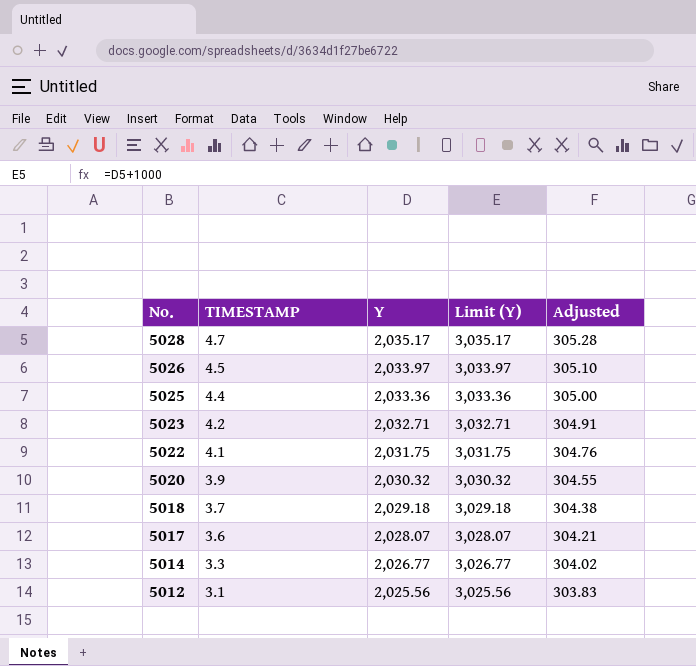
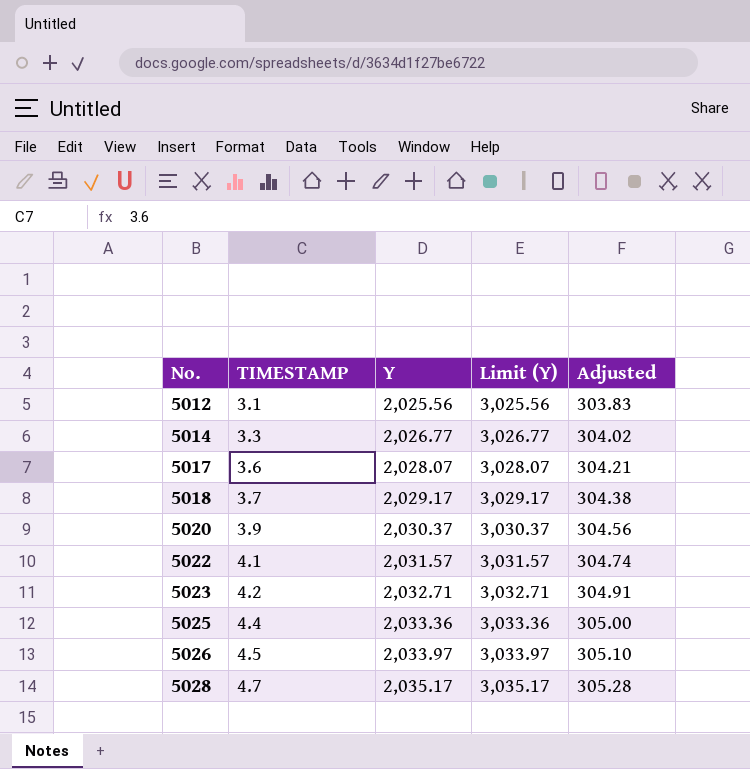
row order: No. descending -> No. ascending
5018 | Y: 2,029.18 -> 2,029.17
5018 | Limit (Y): 3,029.18 -> 3,029.17
5020 | Y: 2,030.32 -> 2,030.37
5020 | Limit (Y): 3,030.32 -> 3,030.37
5020 | Adjusted: 304.55 -> 304.56
5022 | Y: 2,031.75 -> 2,031.57
5022 | Limit (Y): 3,031.75 -> 3,031.57
5022 | Adjusted: 304.76 -> 304.74

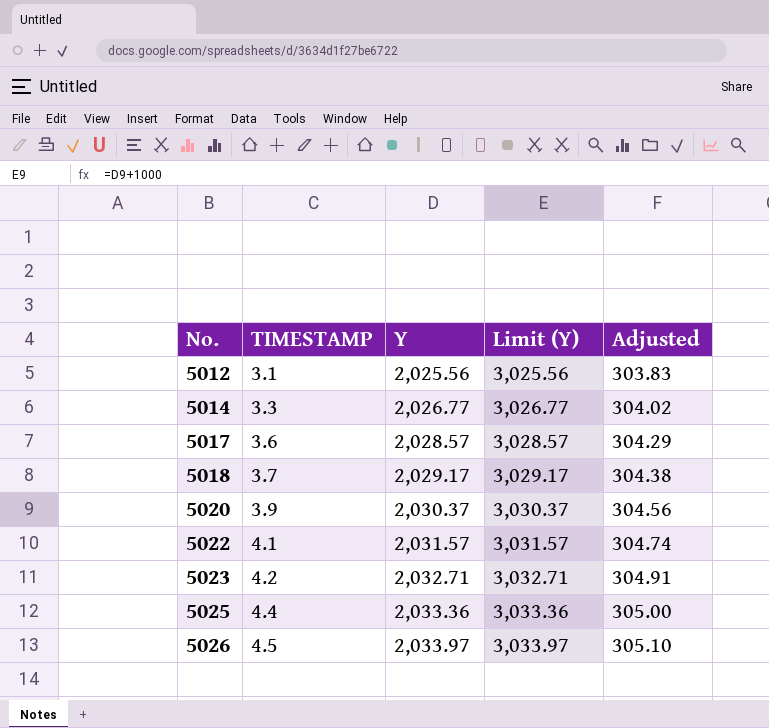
row 5028: 4.7 | 2,035.17 | 3,035.17 | 305.28 -> none
5017 | Y: 2,028.07 -> 2,028.57
5017 | Limit (Y): 3,028.07 -> 3,028.57
5017 | Adjusted: 304.21 -> 304.29

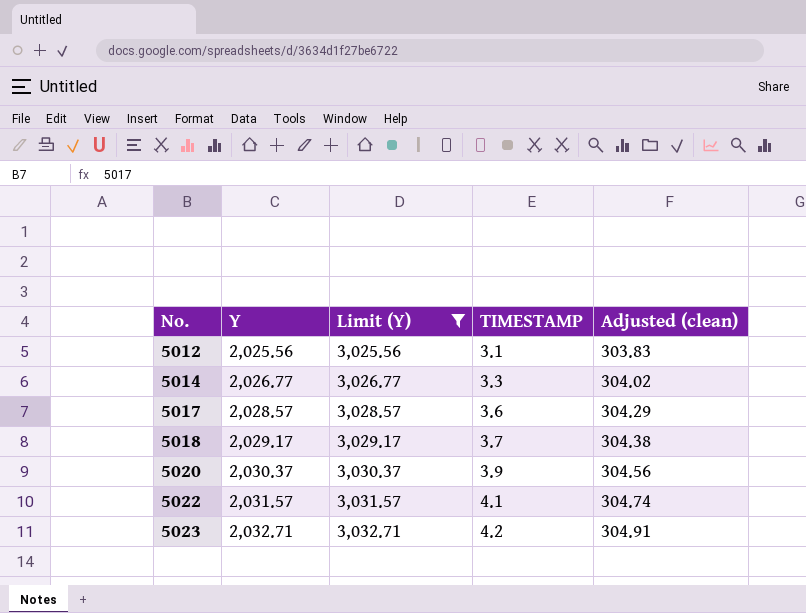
filter: none -> Limit (Y) <= 3,032.71
column TIMESTAMP | position: 2 -> 4
column name: Adjusted -> Adjusted (clean)

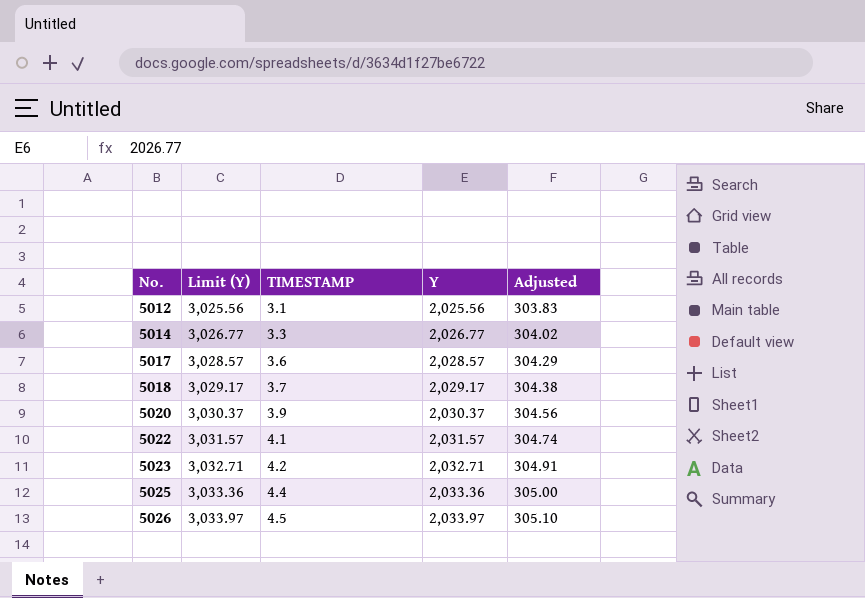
filter: Limit (Y) <= 3,032.71 -> none
column Y | position: 2 -> 4
column name: Adjusted (clean) -> Adjusted

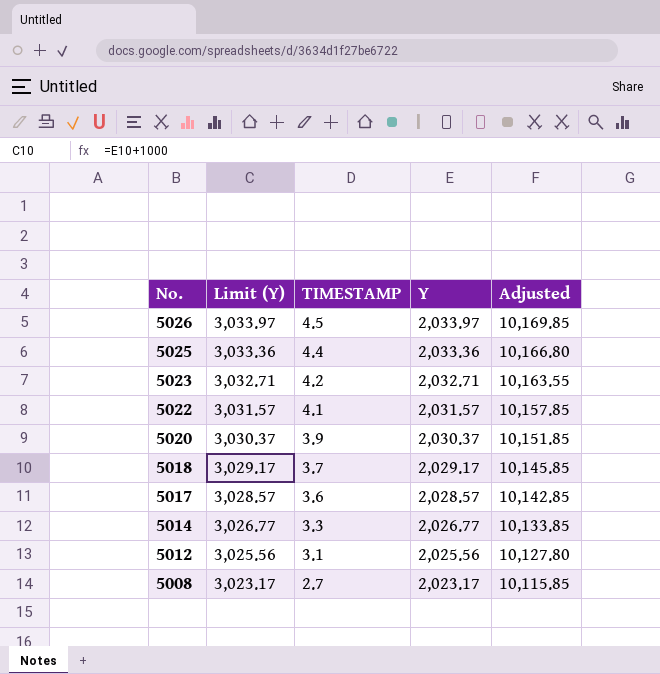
row order: No. ascending -> No. descending
column Adjusted | formula: [Y] * 0.15 -> [Y] * 5
row 5008: none -> 3,023.17 | 2.7 | 2,023.17 | 10,115.85

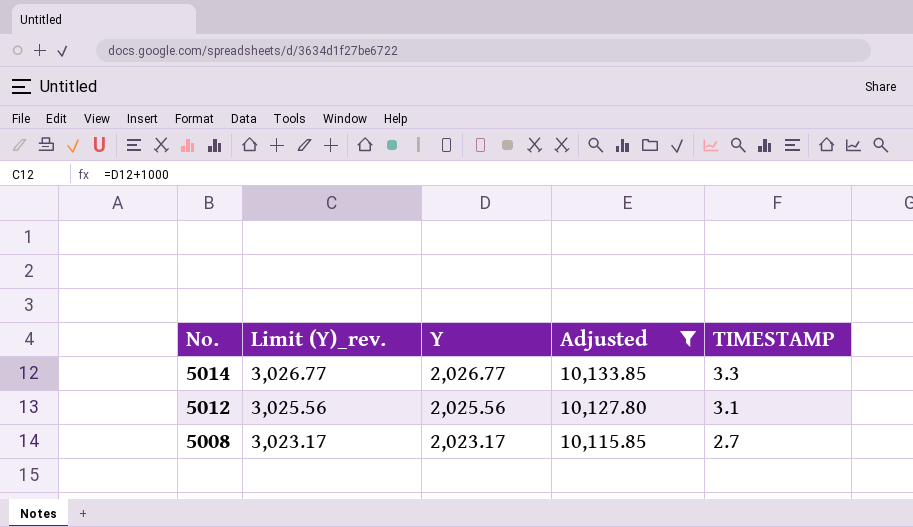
filter: none -> Adjusted <= 10,133.85
column name: Limit (Y) -> Limit (Y)_rev.
column TIMESTAMP | position: 3 -> 5

